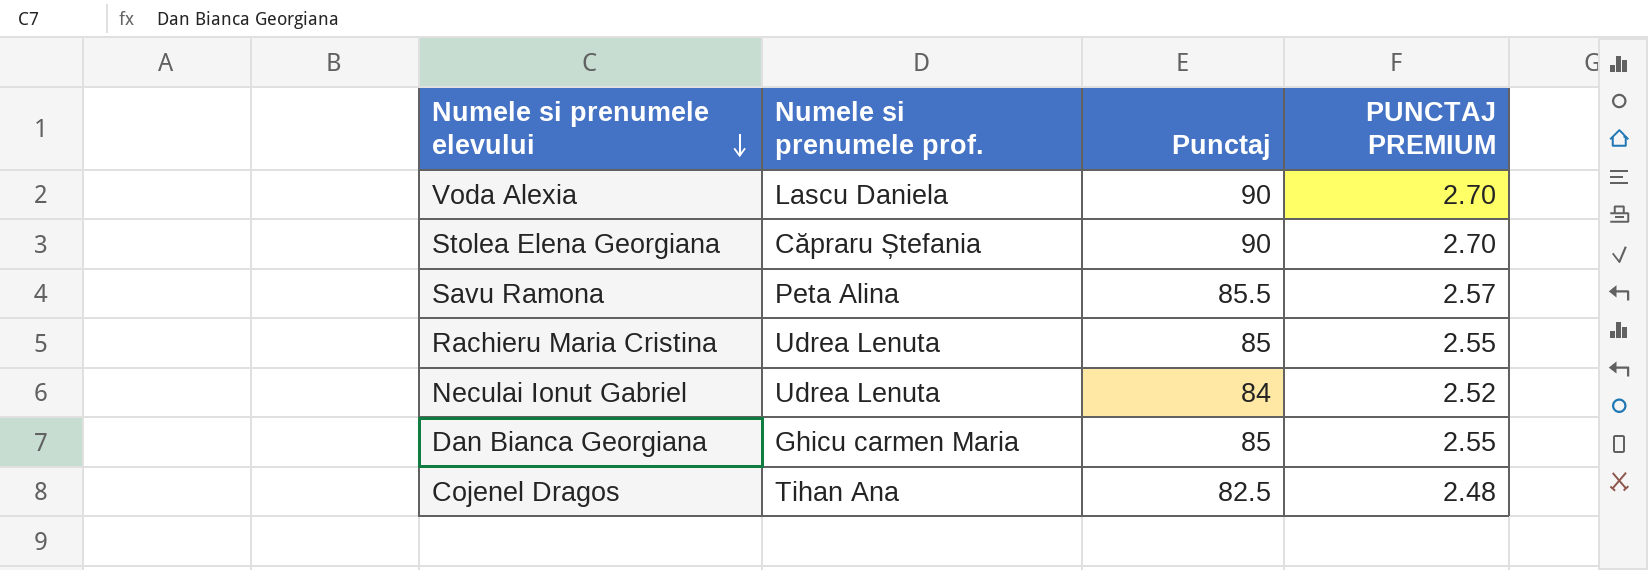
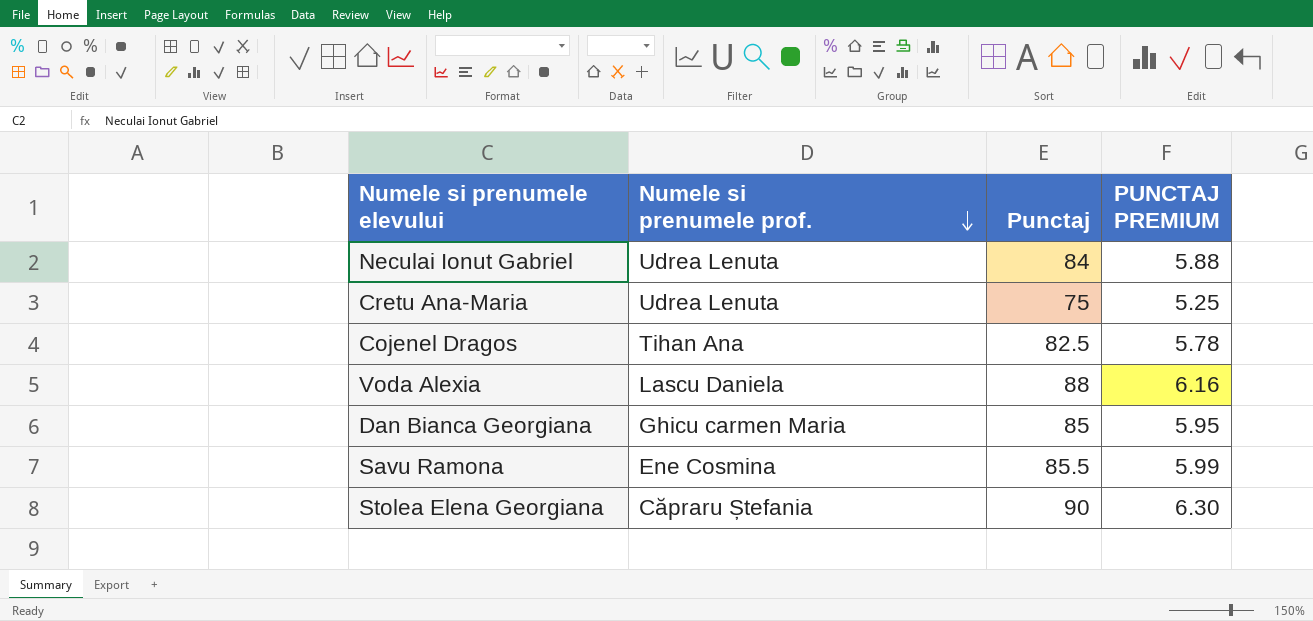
row order: Numele si prenumele elevului descending -> Numele si prenumele prof. descending
column PUNCTAJ PREMIUM | formula: [Punctaj] * 0.03 -> [Punctaj] * 0.07
row Rachieru Maria Cristina: Udrea Lenuta | 85 | 2.55 -> none
row Cretu Ana-Maria: none -> Udrea Lenuta | 75 | 5.25
Voda Alexia | Punctaj: 90 -> 88
Savu Ramona | Numele si prenumele prof.: Peta Alina -> Ene Cosmina

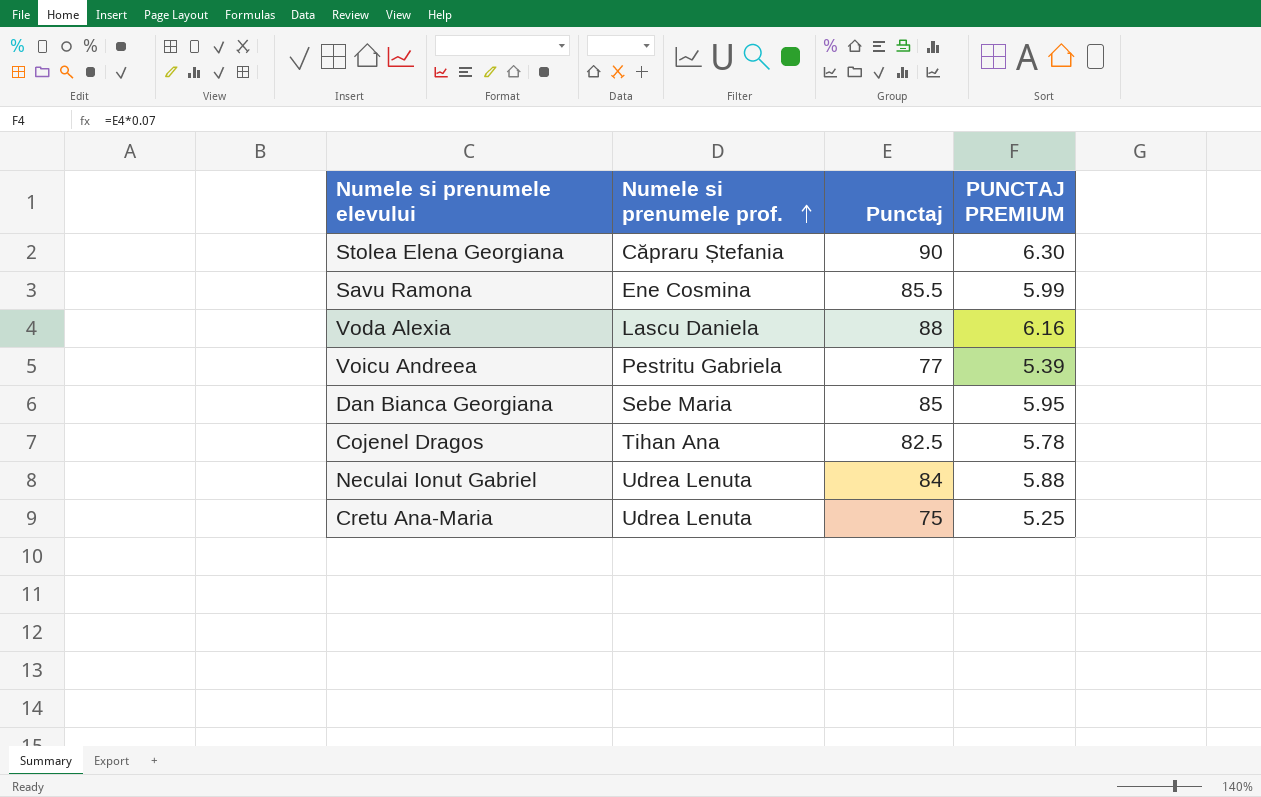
row order: Numele si prenumele prof. descending -> Numele si prenumele prof. ascending
row Voicu Andreea: none -> Pestritu Gabriela | 77 | 5.39
Dan Bianca Georgiana | Numele si prenumele prof.: Ghicu carmen Maria -> Sebe Maria

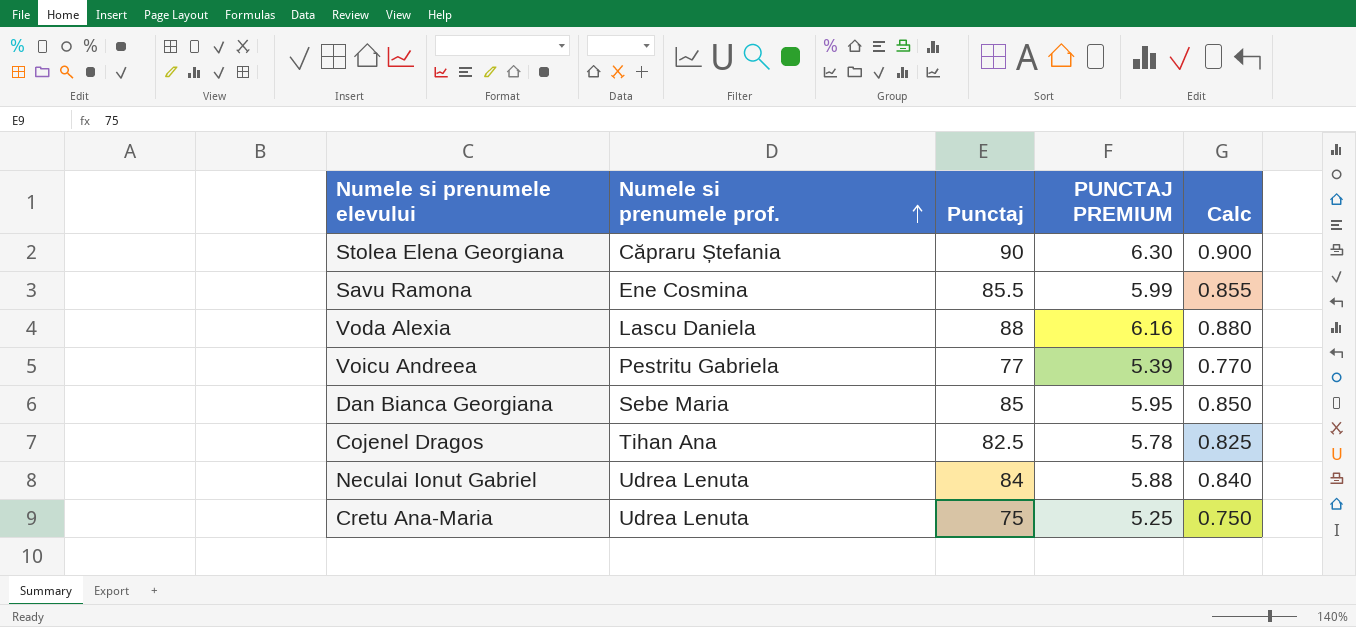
column Calc | formula: none -> [Punctaj] * 0.01

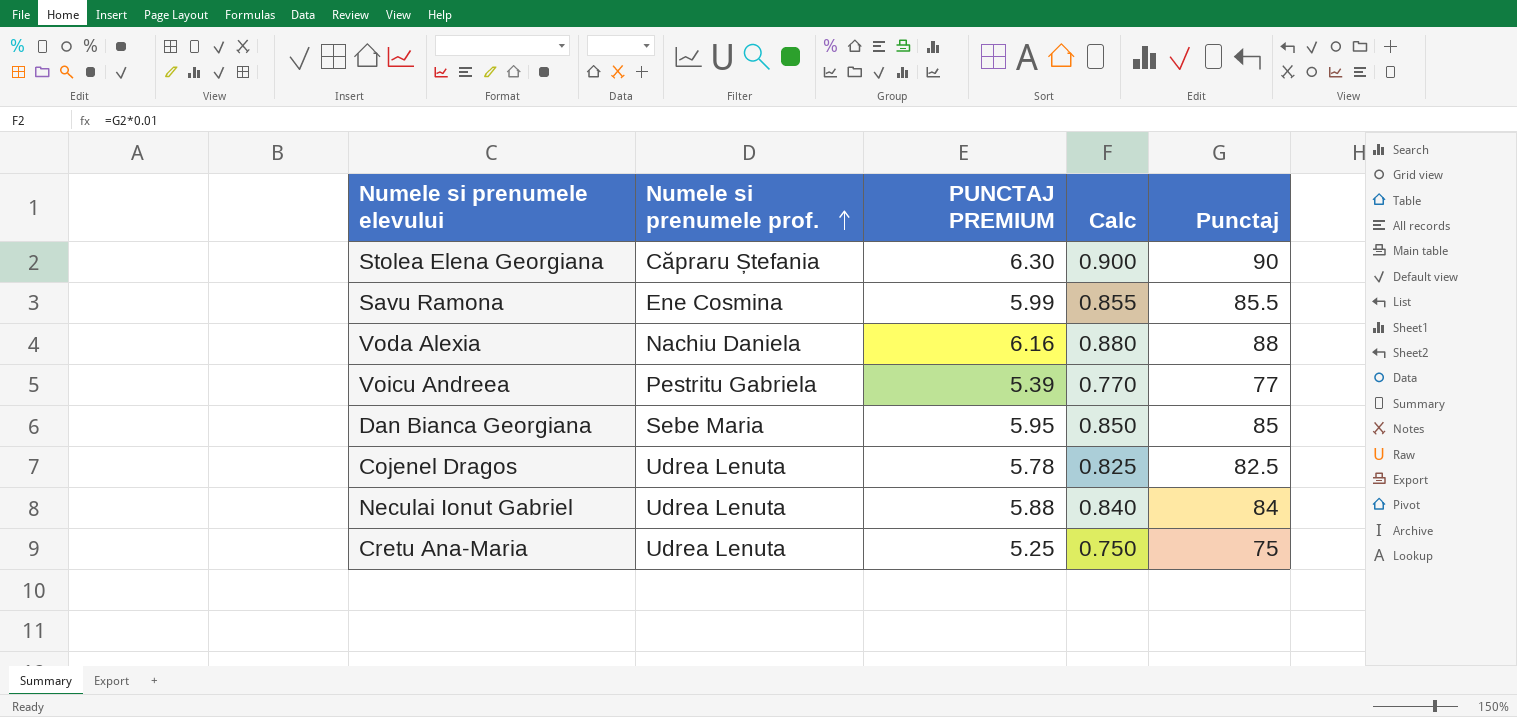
column Punctaj | position: 3 -> 5
Voda Alexia | Numele si prenumele prof.: Lascu Daniela -> Nachiu Daniela
Cojenel Dragos | Numele si prenumele prof.: Tihan Ana -> Udrea Lenuta

